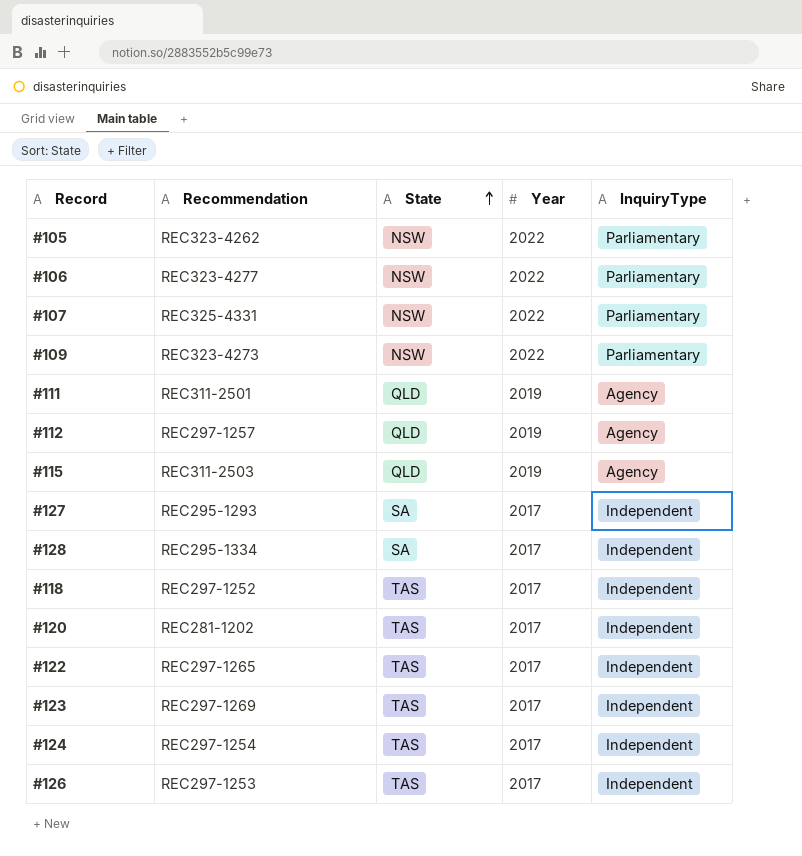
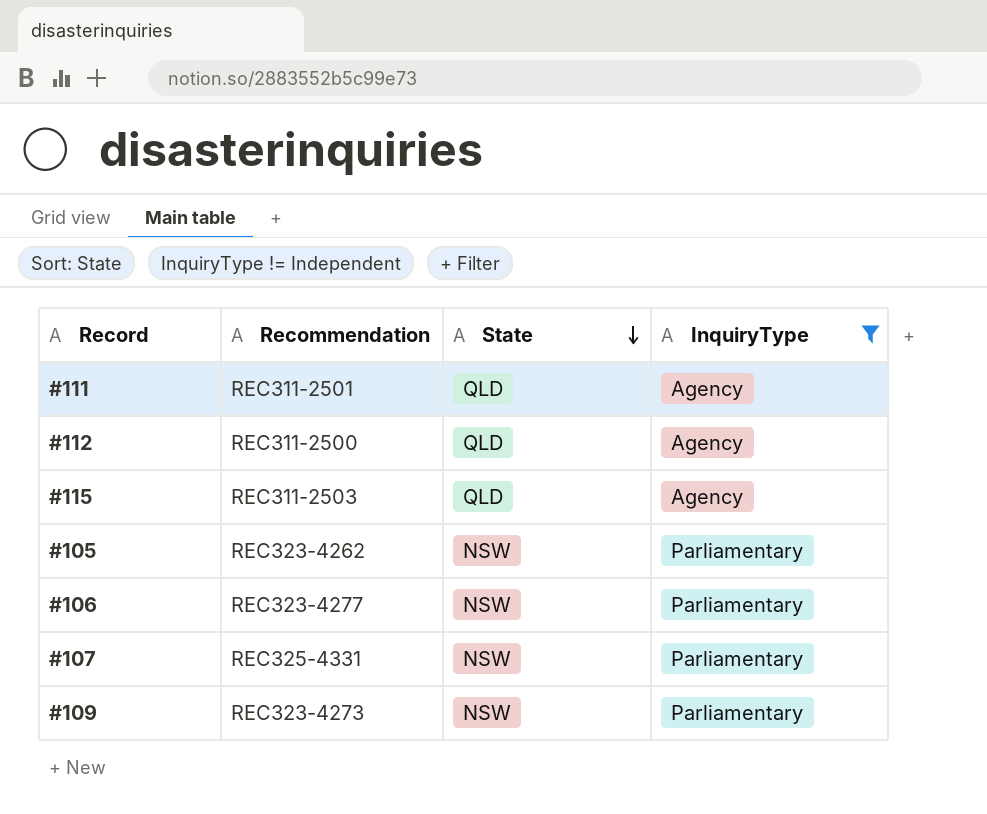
filter: none -> InquiryType != Independent
row order: State ascending -> State descending
column Year | position: 4 -> none
#112 | Recommendation: REC297-1257 -> REC311-2500

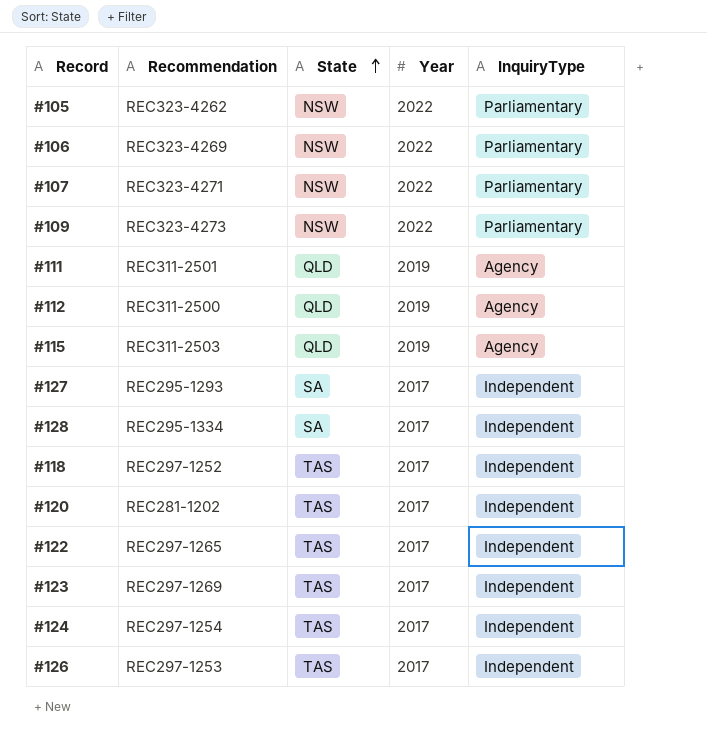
filter: InquiryType != Independent -> none
row order: State descending -> State ascending
column Year | position: none -> 4
#106 | Recommendation: REC323-4277 -> REC323-4269
#107 | Recommendation: REC325-4331 -> REC323-4271

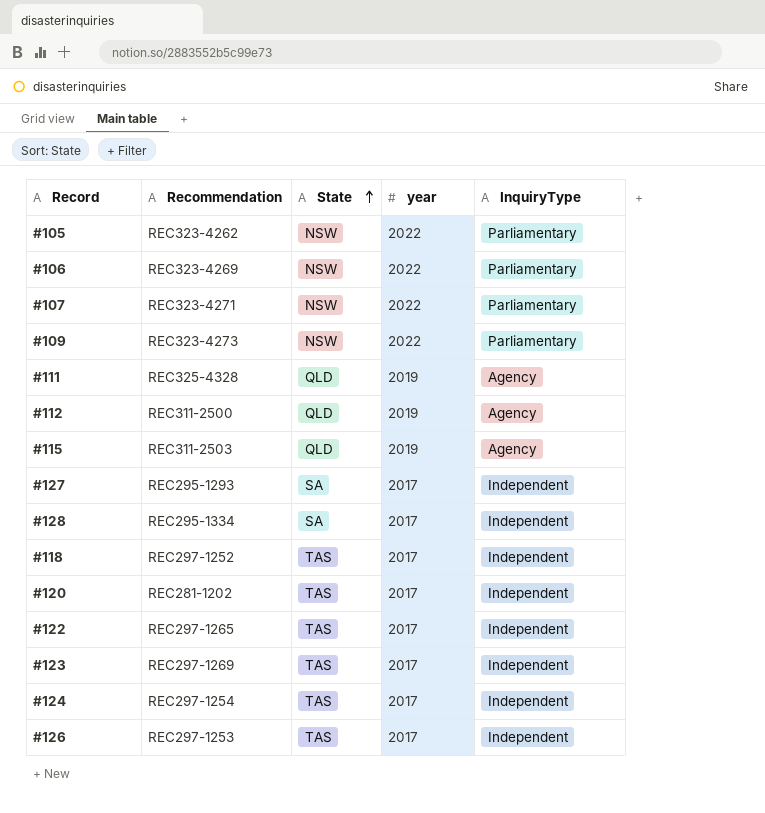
column name: Year -> year
#111 | Recommendation: REC311-2501 -> REC325-4328

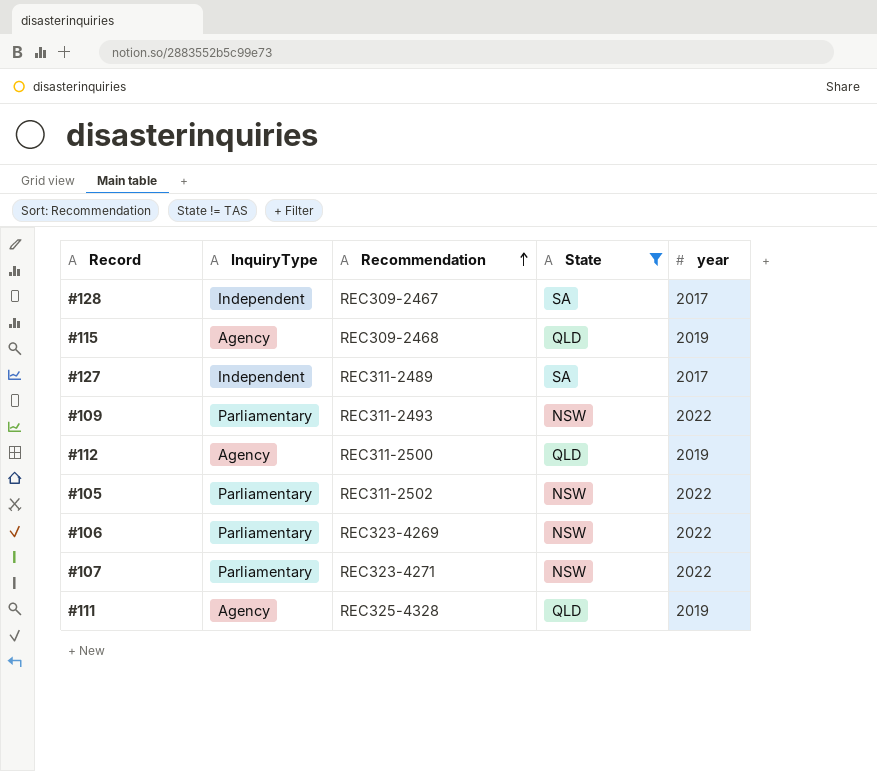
filter: none -> State != TAS
row order: State ascending -> Recommendation ascending
column InquiryType | position: 5 -> 2
#128 | Recommendation: REC295-1334 -> REC309-2467
#115 | Recommendation: REC311-2503 -> REC309-2468
#127 | Recommendation: REC295-1293 -> REC311-2489
#109 | Recommendation: REC323-4273 -> REC311-2493
#105 | Recommendation: REC323-4262 -> REC311-2502

